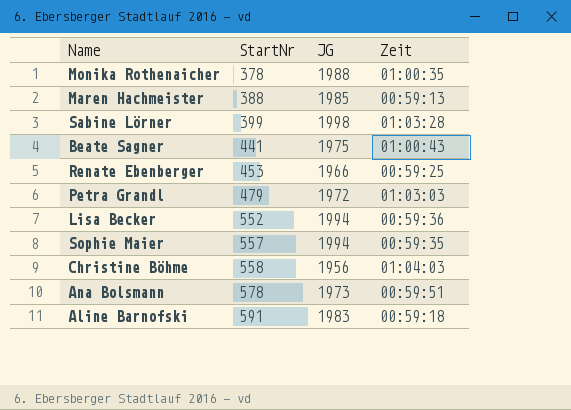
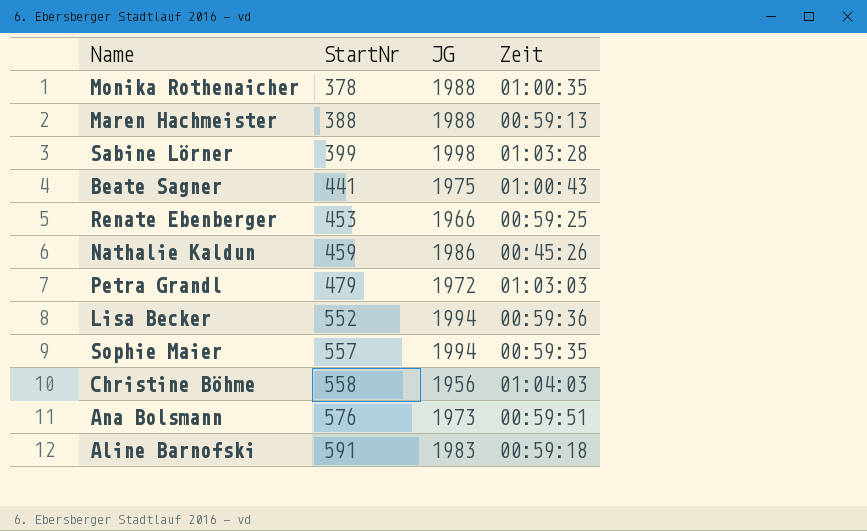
Maren Hachmeister | JG: 1985 -> 1988
row Nathalie Kaldun: none -> 459 | 1986 | 00:45:26
Ana Bolsmann | StartNr: 578 -> 576

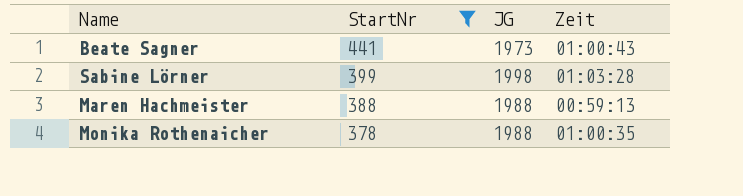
filter: none -> StartNr <= 441
row order: StartNr ascending -> StartNr descending
Beate Sagner | JG: 1975 -> 1973

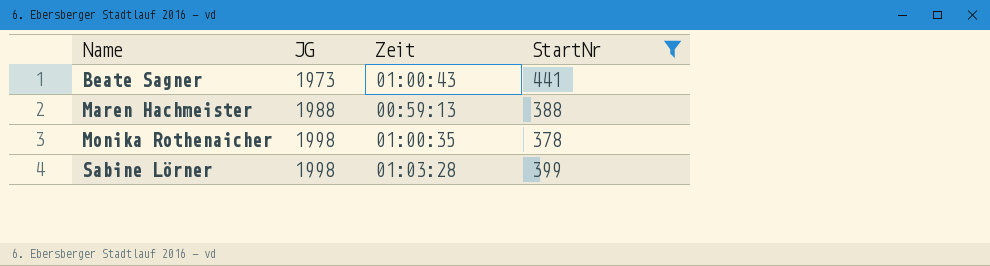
row order: StartNr descending -> Name ascending
column StartNr | position: 2 -> 4
Monika Rothenaicher | JG: 1988 -> 1998

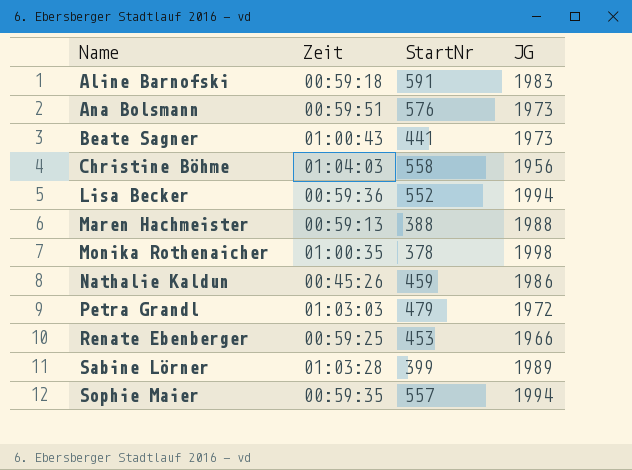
filter: StartNr <= 441 -> none
column JG | position: 2 -> 4
Sabine Lörner | JG: 1998 -> 1989

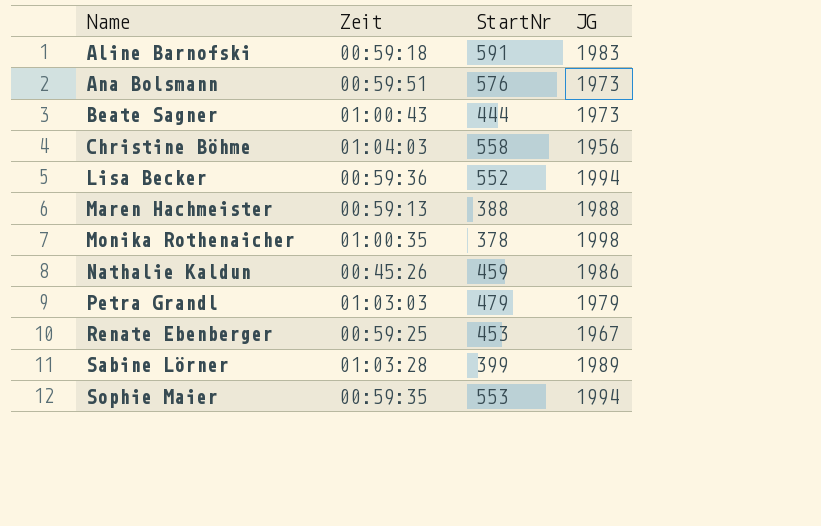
Beate Sagner | StartNr: 441 -> 444
Petra Grandl | JG: 1972 -> 1979
Renate Ebenberger | JG: 1966 -> 1967
Sophie Maier | StartNr: 557 -> 553

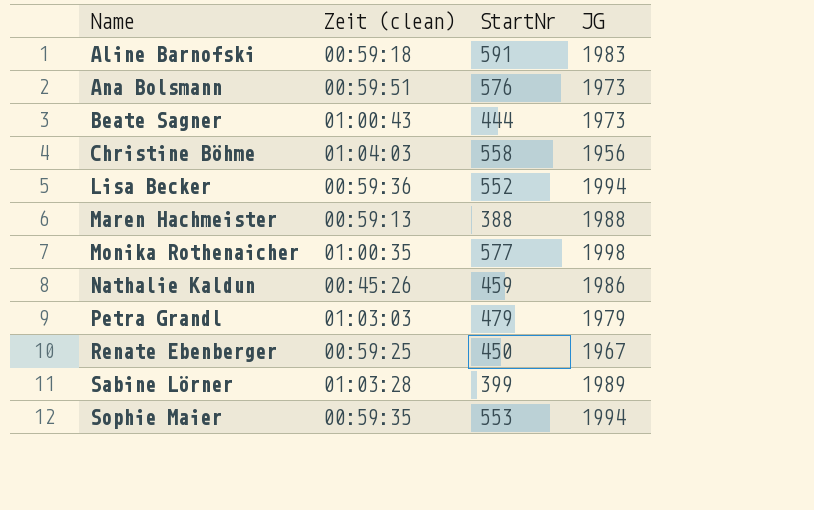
column name: Zeit -> Zeit (clean)
Monika Rothenaicher | StartNr: 378 -> 577
Renate Ebenberger | StartNr: 453 -> 450

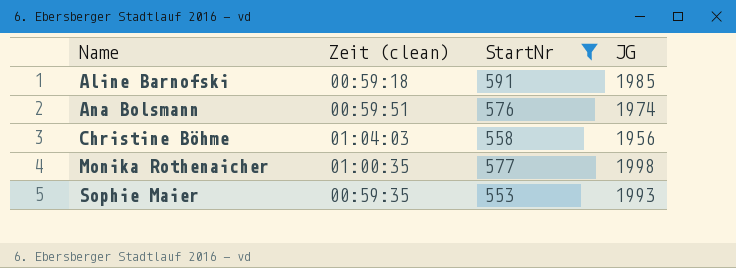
filter: none -> StartNr >= 553
Aline Barnofski | JG: 1983 -> 1985
Ana Bolsmann | JG: 1973 -> 1974
Sophie Maier | JG: 1994 -> 1993

